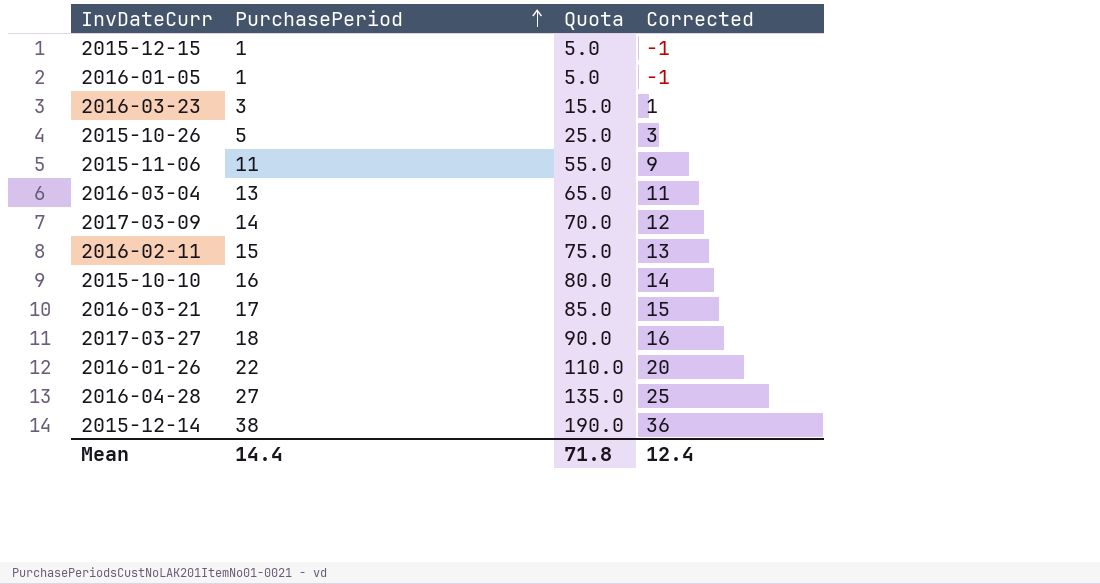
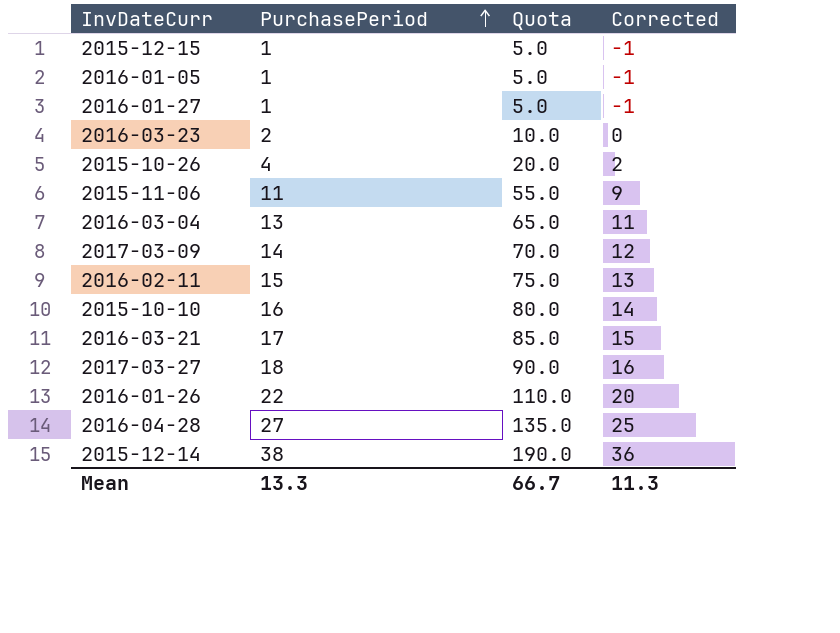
row 2016-01-27: none -> 1 | 5.0 | -1
2016-03-23 | PurchasePeriod: 3 -> 2
2016-03-23 | Quota: 15.0 -> 10.0
2016-03-23 | Corrected: 1 -> 0
2015-10-26 | PurchasePeriod: 5 -> 4
2015-10-26 | Quota: 25.0 -> 20.0
2015-10-26 | Corrected: 3 -> 2
Mean | PurchasePeriod: 14.4 -> 13.3
Mean | Quota: 71.8 -> 66.7
Mean | Corrected: 12.4 -> 11.3

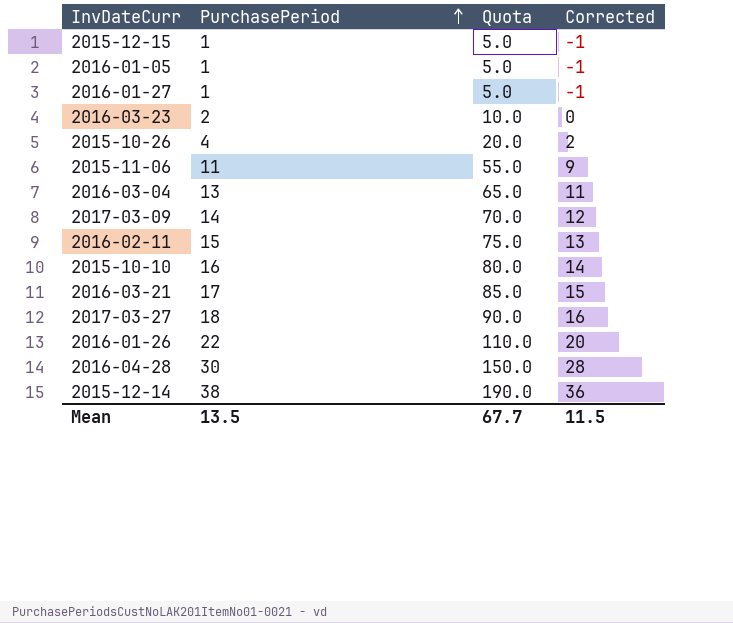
2016-04-28 | PurchasePeriod: 27 -> 30
2016-04-28 | Quota: 135.0 -> 150.0
2016-04-28 | Corrected: 25 -> 28
Mean | PurchasePeriod: 13.3 -> 13.5
Mean | Quota: 66.7 -> 67.7
Mean | Corrected: 11.3 -> 11.5

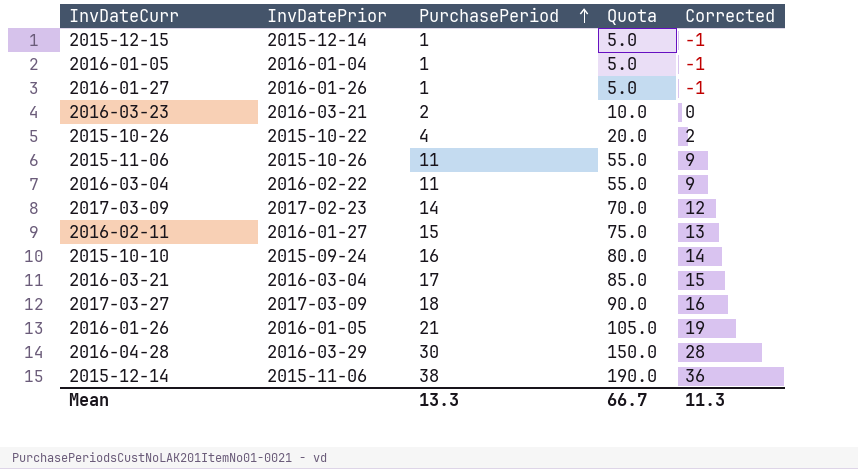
column InvDatePrior | position: none -> 2
2016-03-04 | PurchasePeriod: 13 -> 11
2016-03-04 | Quota: 65.0 -> 55.0
2016-03-04 | Corrected: 11 -> 9
2016-01-26 | PurchasePeriod: 22 -> 21
2016-01-26 | Quota: 110.0 -> 105.0
2016-01-26 | Corrected: 20 -> 19
Mean | PurchasePeriod: 13.5 -> 13.3
Mean | Quota: 67.7 -> 66.7
Mean | Corrected: 11.5 -> 11.3

